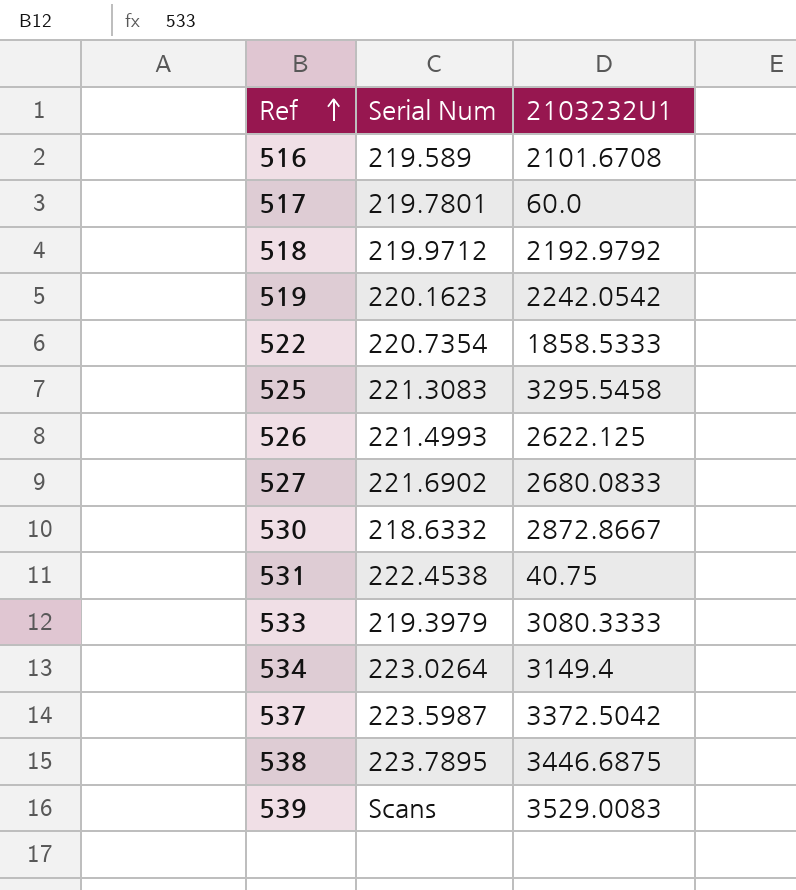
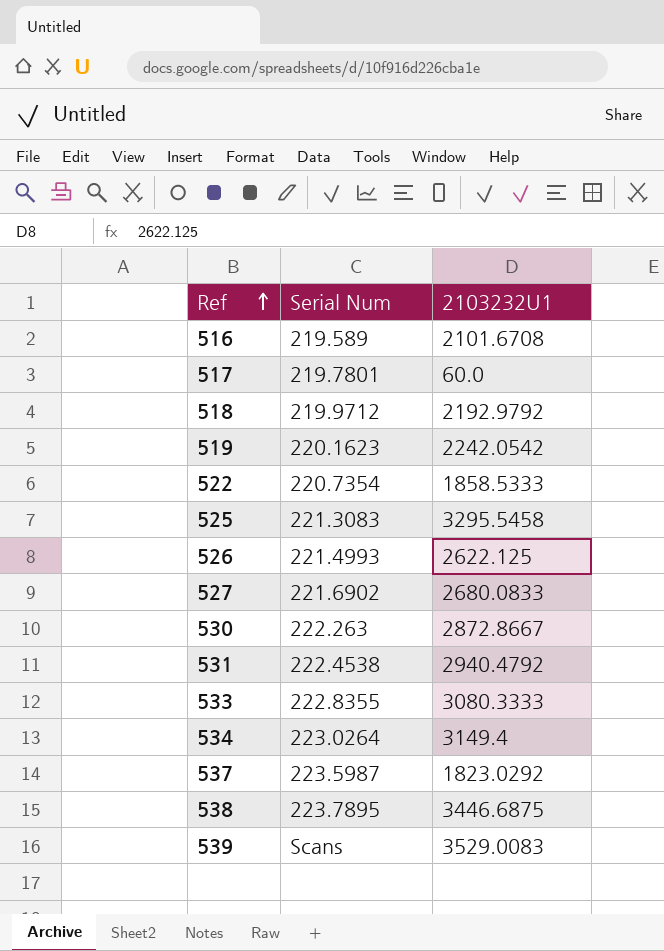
530 | Serial Num: 218.6332 -> 222.263
531 | 2103232U1: 40.75 -> 2940.4792
533 | Serial Num: 219.3979 -> 222.8355
537 | 2103232U1: 3372.5042 -> 1823.0292

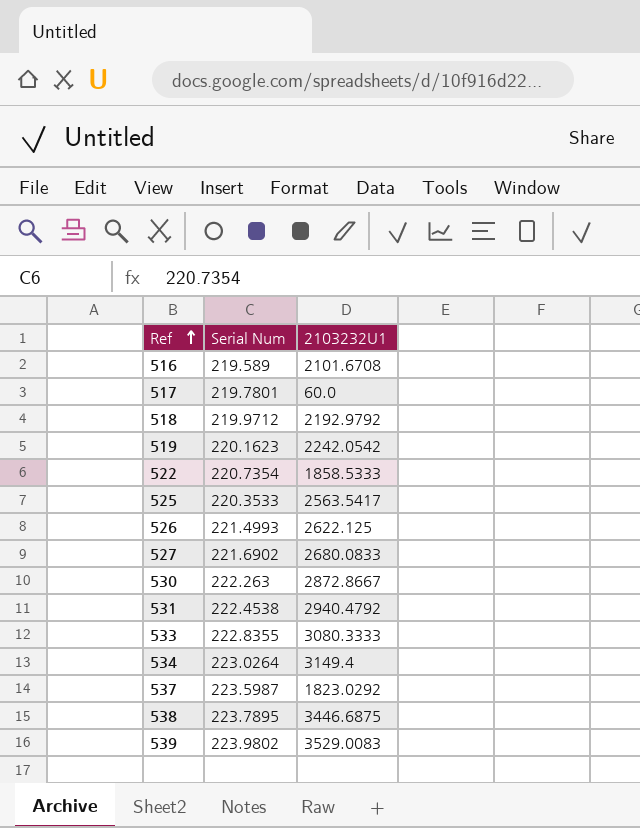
525 | Serial Num: 221.3083 -> 220.3533
525 | 2103232U1: 3295.5458 -> 2563.5417
539 | Serial Num: Scans -> 223.9802

